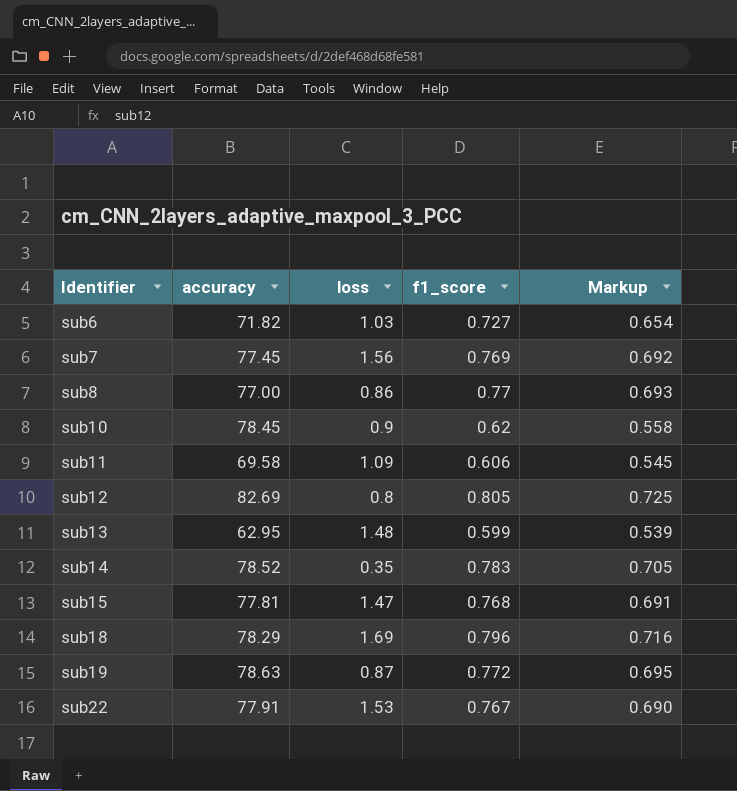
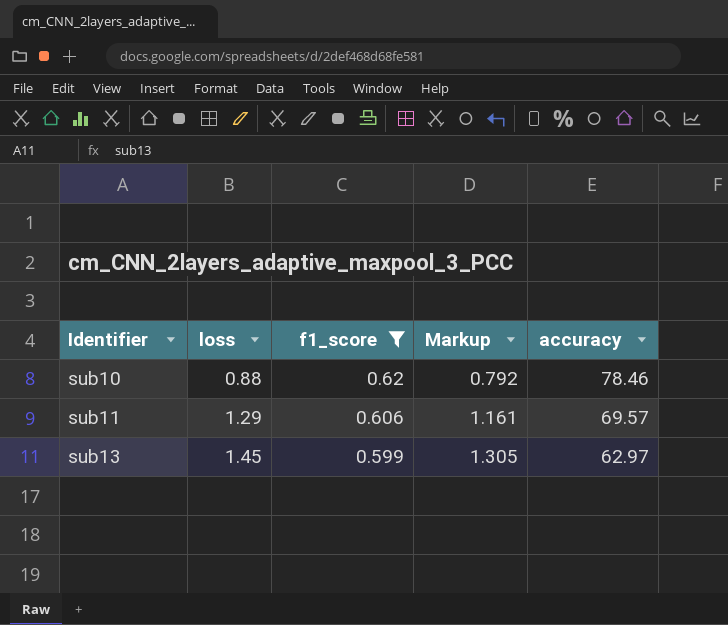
filter: none -> f1_score <= 0.62
column Markup | formula: [f1_score] * 0.9 -> [loss] * 0.9
column accuracy | position: 2 -> 5
sub10 | loss: 0.9 -> 0.88
sub10 | accuracy: 78.45 -> 78.46
sub11 | loss: 1.09 -> 1.29
sub11 | accuracy: 69.58 -> 69.57
sub13 | loss: 1.48 -> 1.45
sub13 | accuracy: 62.95 -> 62.97

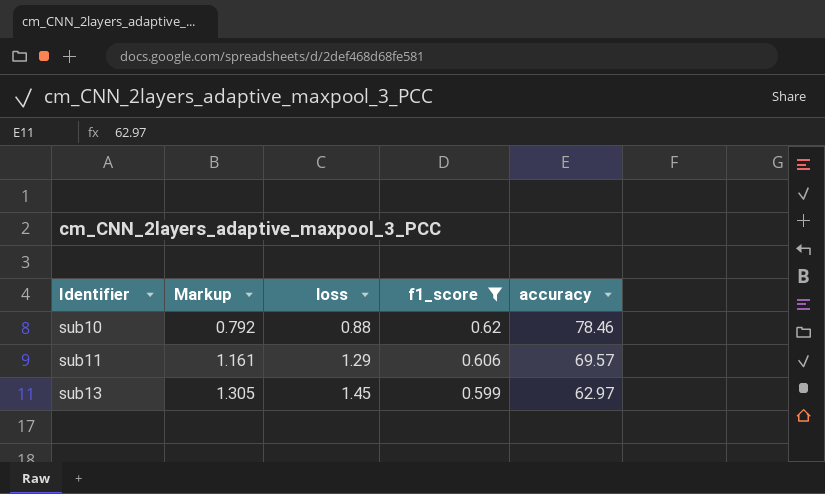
column Markup | position: 4 -> 2

